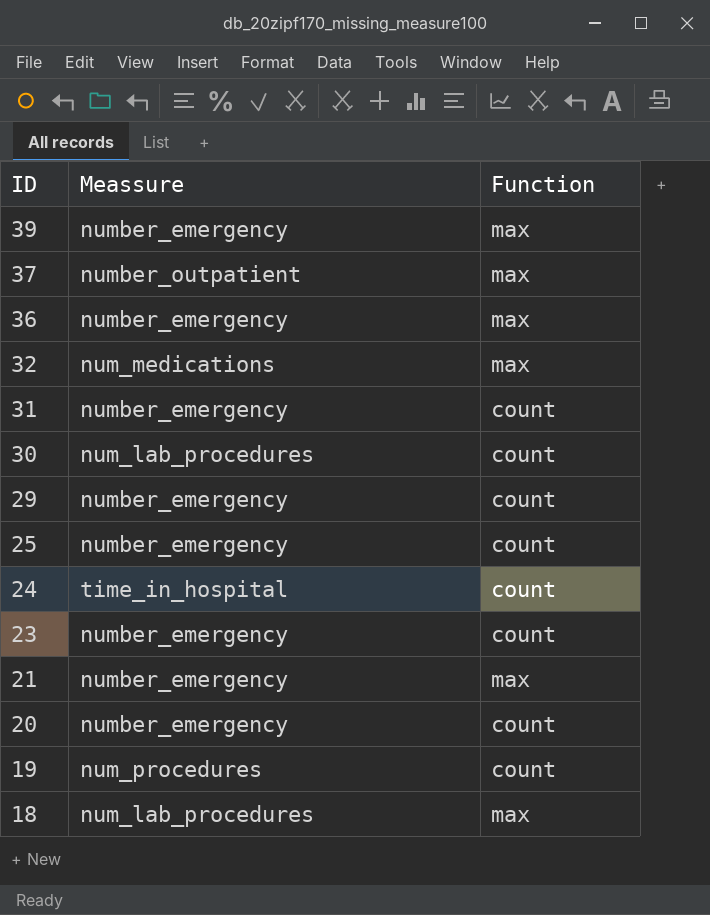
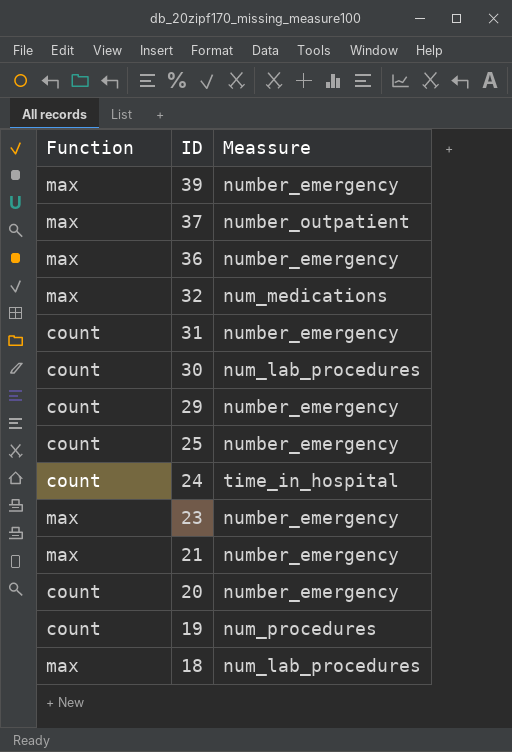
column Function | position: 3 -> 1
23 | Function: count -> max

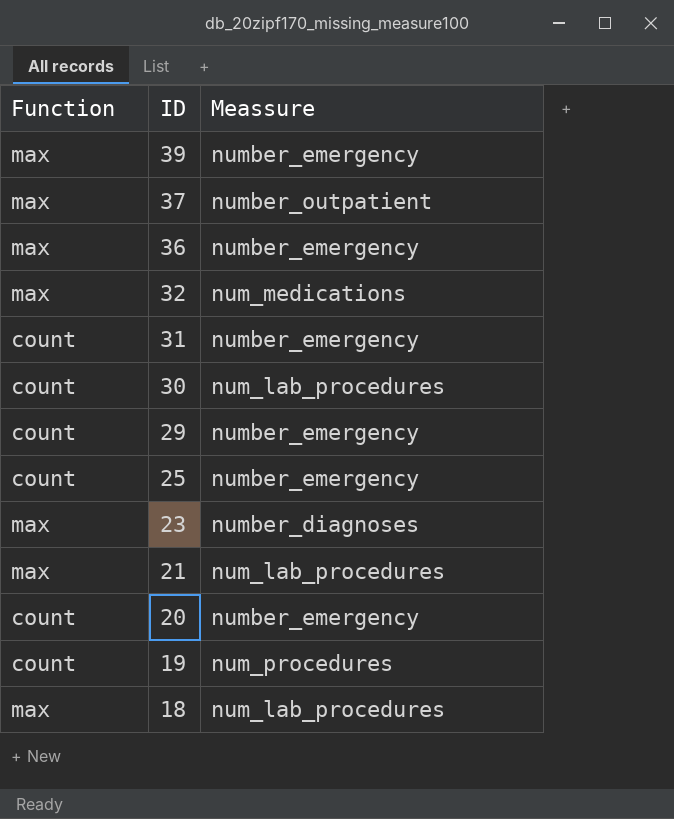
row 24: count | time_in_hospital -> none
23 | Meassure: number_emergency -> number_diagnoses
21 | Meassure: number_emergency -> num_lab_procedures

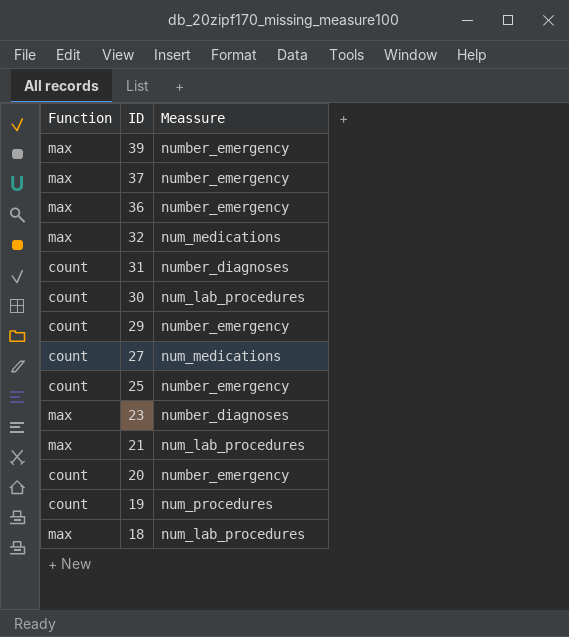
37 | Meassure: number_outpatient -> number_emergency
31 | Meassure: number_emergency -> number_diagnoses
row 27: none -> count | num_medications

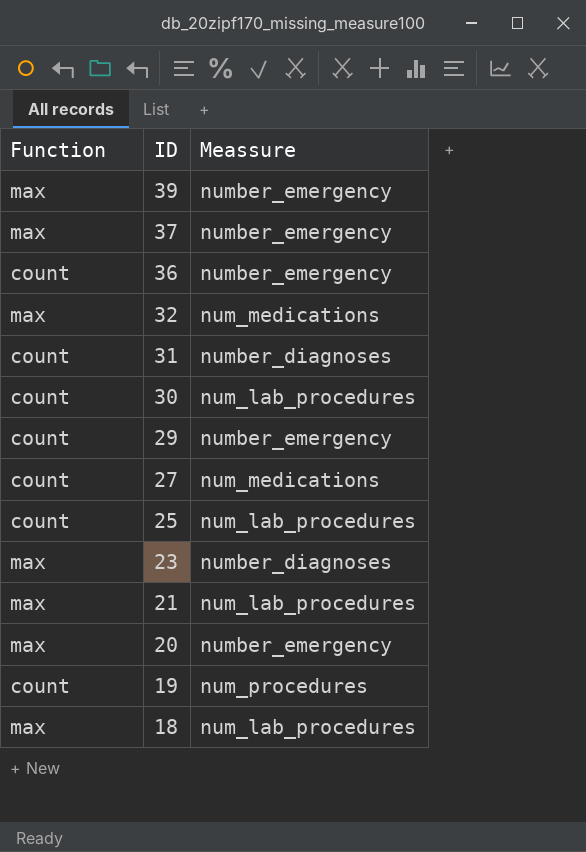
36 | Function: max -> count
25 | Meassure: number_emergency -> num_lab_procedures
20 | Function: count -> max

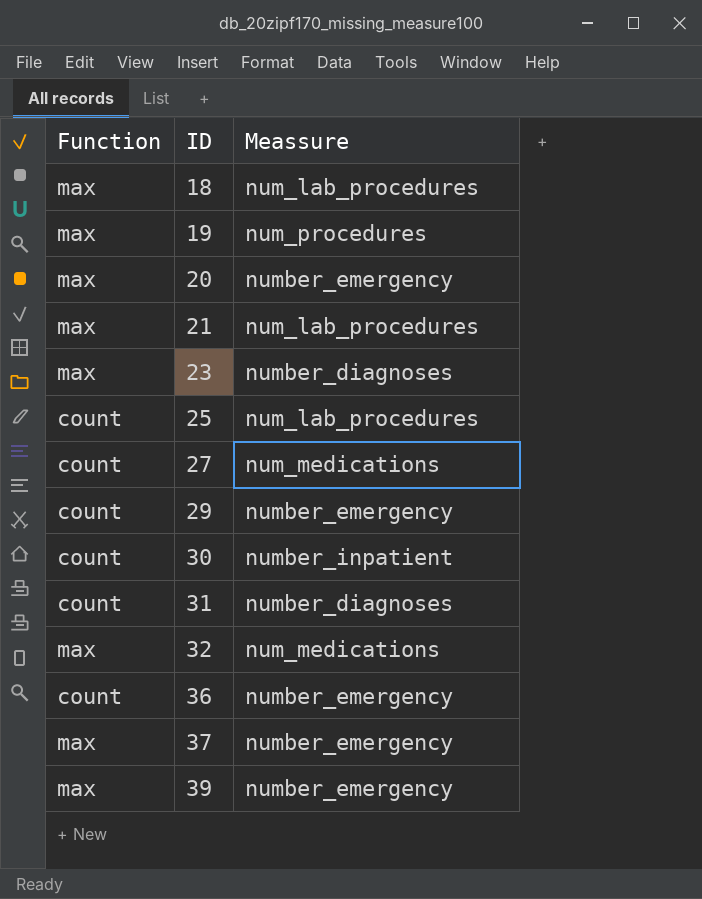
row order: ID descending -> ID ascending
19 | Function: count -> max
30 | Meassure: num_lab_procedures -> number_inpatient

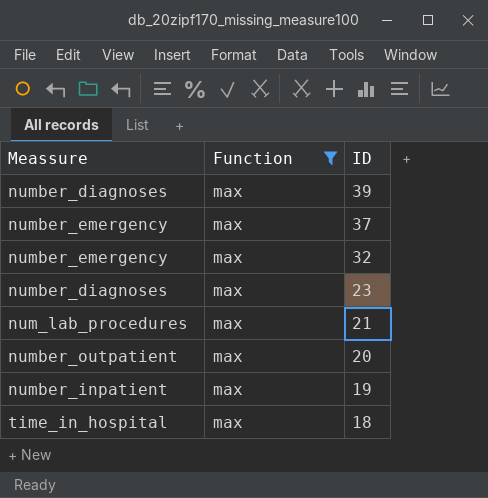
filter: none -> Function = max
row order: ID ascending -> ID descending
column Meassure | position: 3 -> 1
39 | Meassure: number_emergency -> number_diagnoses
32 | Meassure: num_medications -> number_emergency
20 | Meassure: number_emergency -> number_outpatient
19 | Meassure: num_procedures -> number_inpatient
18 | Meassure: num_lab_procedures -> time_in_hospital

